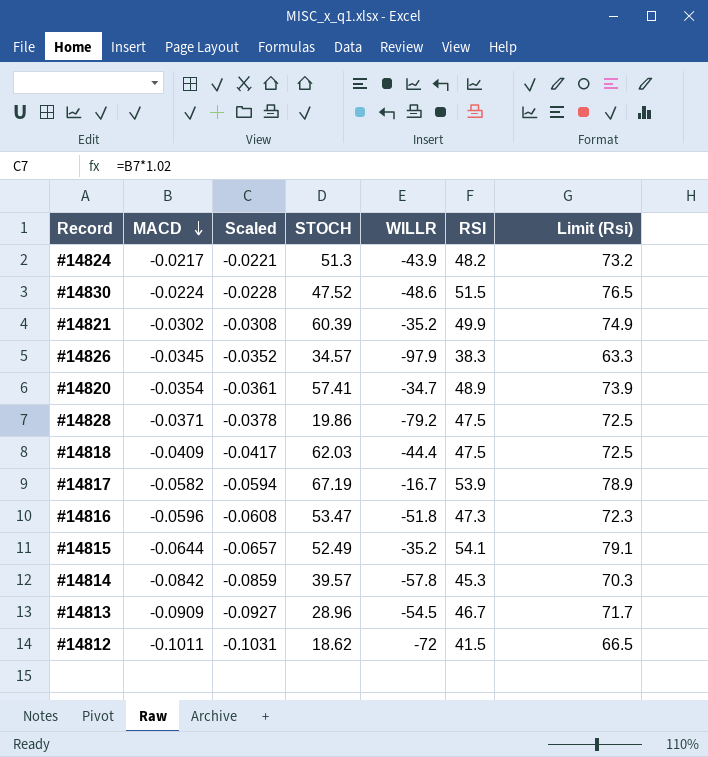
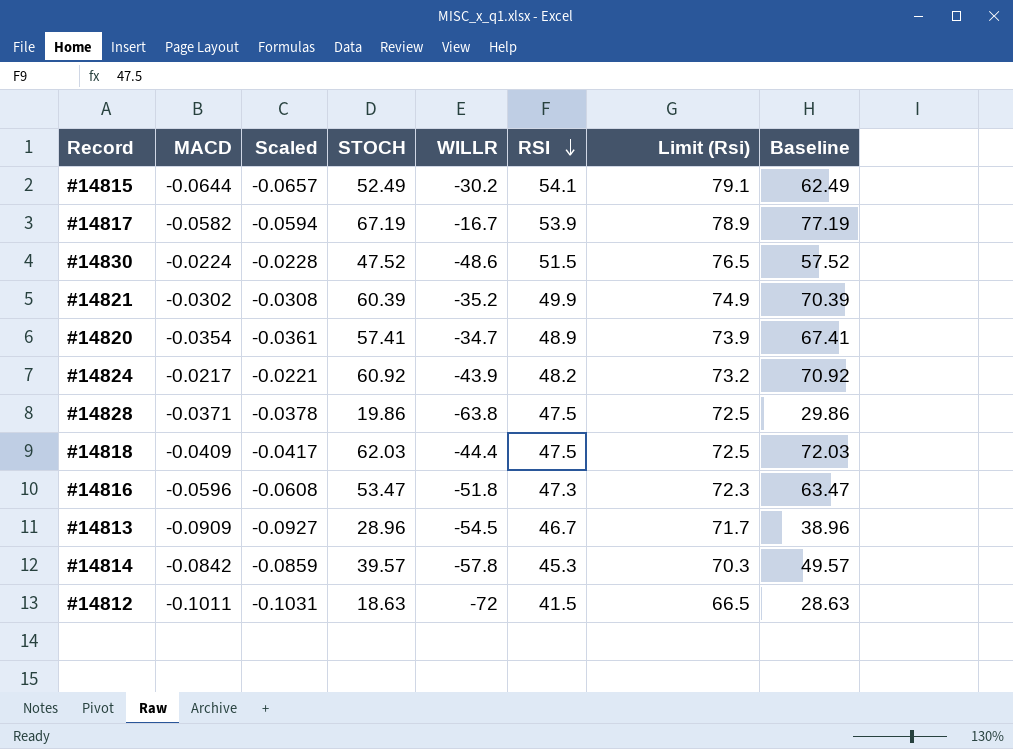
row order: MACD descending -> RSI descending
column Baseline | formula: none -> [STOCH] + 10
row #14826: -0.0345 | -0.0352 | 34.57 | -97.9 | 38.3 | 63.3 -> none
#14815 | WILLR: -35.2 -> -30.2
#14824 | STOCH: 51.3 -> 60.92
#14828 | WILLR: -79.2 -> -63.8
#14812 | STOCH: 18.62 -> 18.63

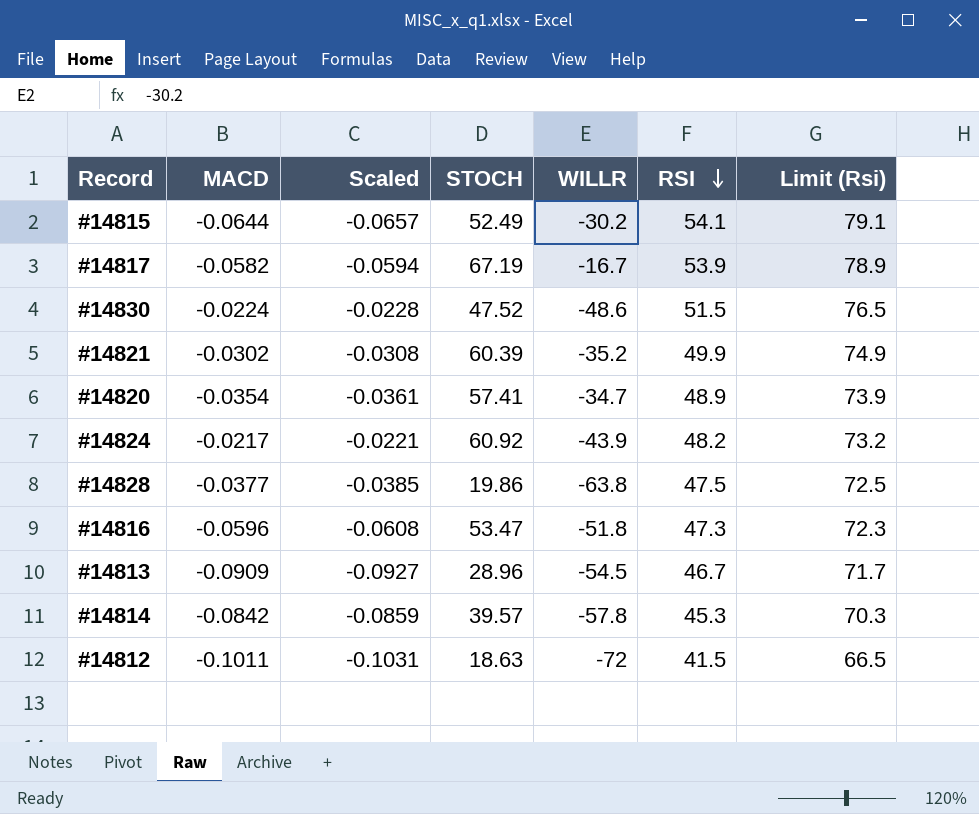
column Baseline | formula: [STOCH] + 10 -> none
row #14818: -0.0409 | -0.0417 | 62.03 | -44.4 | 47.5 | 72.5 | 72.03 -> none
#14828 | MACD: -0.0371 -> -0.0377
#14828 | Scaled: -0.0378 -> -0.0385

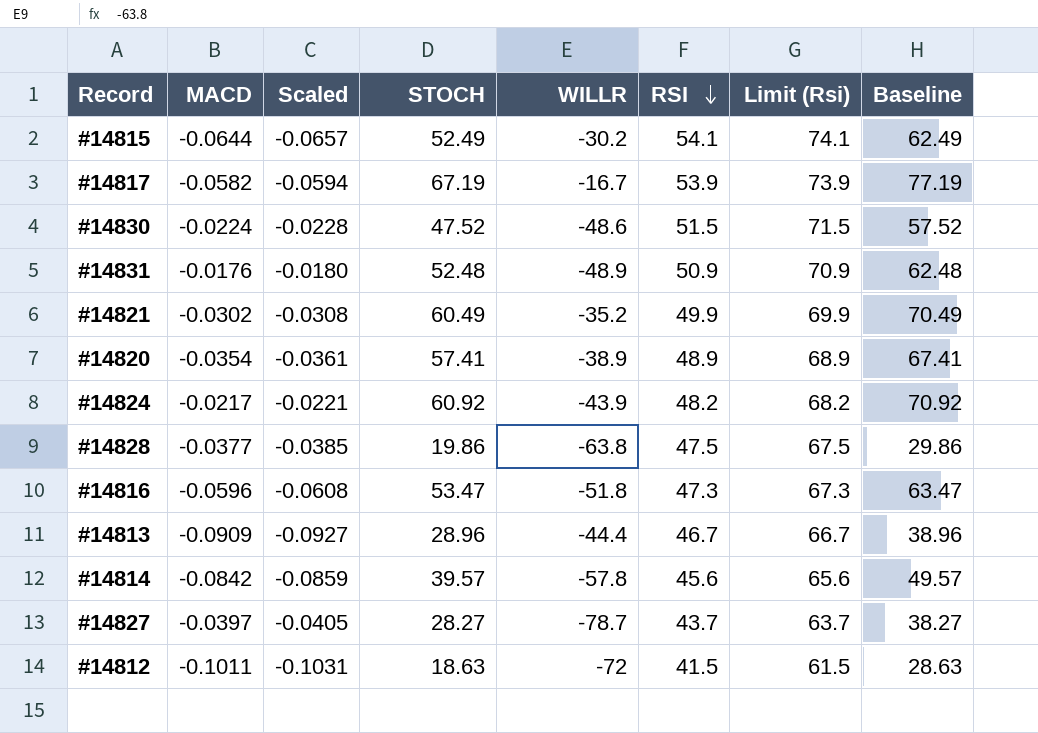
column Limit (Rsi) | formula: [RSI] + 25 -> [RSI] + 20
column Baseline | formula: none -> [STOCH] + 10
row #14831: none -> -0.0176 | -0.0180 | 52.48 | -48.9 | 50.9 | 70.9 | 62.48
#14821 | STOCH: 60.39 -> 60.49
#14820 | WILLR: -34.7 -> -38.9
#14813 | WILLR: -54.5 -> -44.4
#14814 | RSI: 45.3 -> 45.6
row #14827: none -> -0.0397 | -0.0405 | 28.27 | -78.7 | 43.7 | 63.7 | 38.27

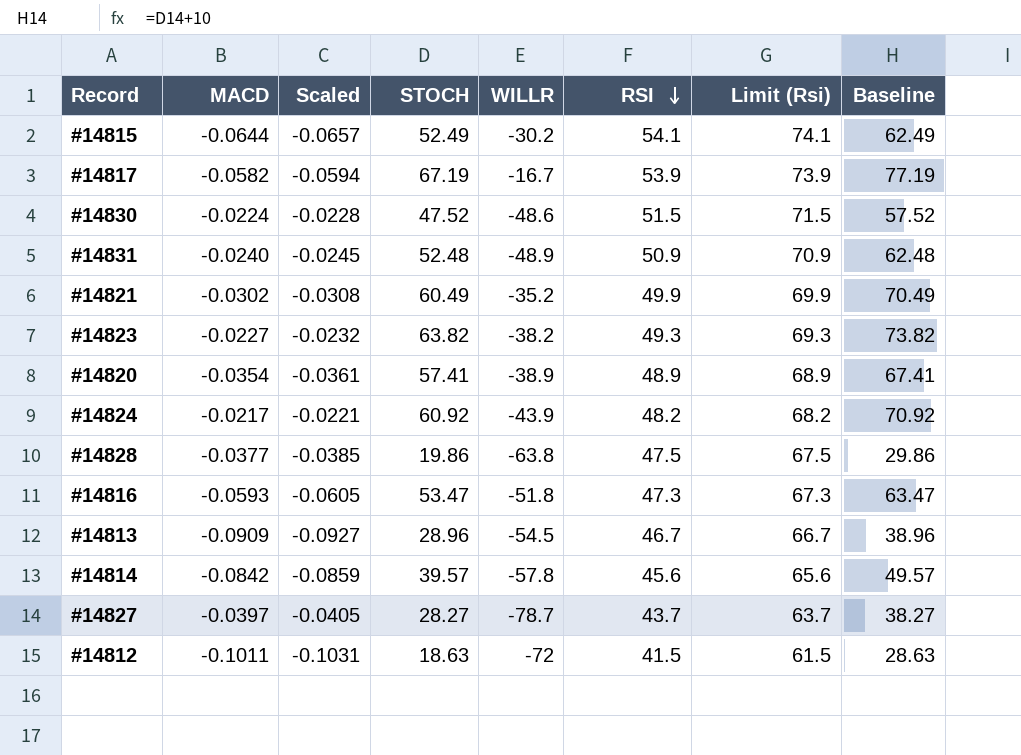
#14831 | MACD: -0.0176 -> -0.0240
#14831 | Scaled: -0.0180 -> -0.0245
row #14823: none -> -0.0227 | -0.0232 | 63.82 | -38.2 | 49.3 | 69.3 | 73.82
#14816 | MACD: -0.0596 -> -0.0593
#14816 | Scaled: -0.0608 -> -0.0605
#14813 | WILLR: -44.4 -> -54.5

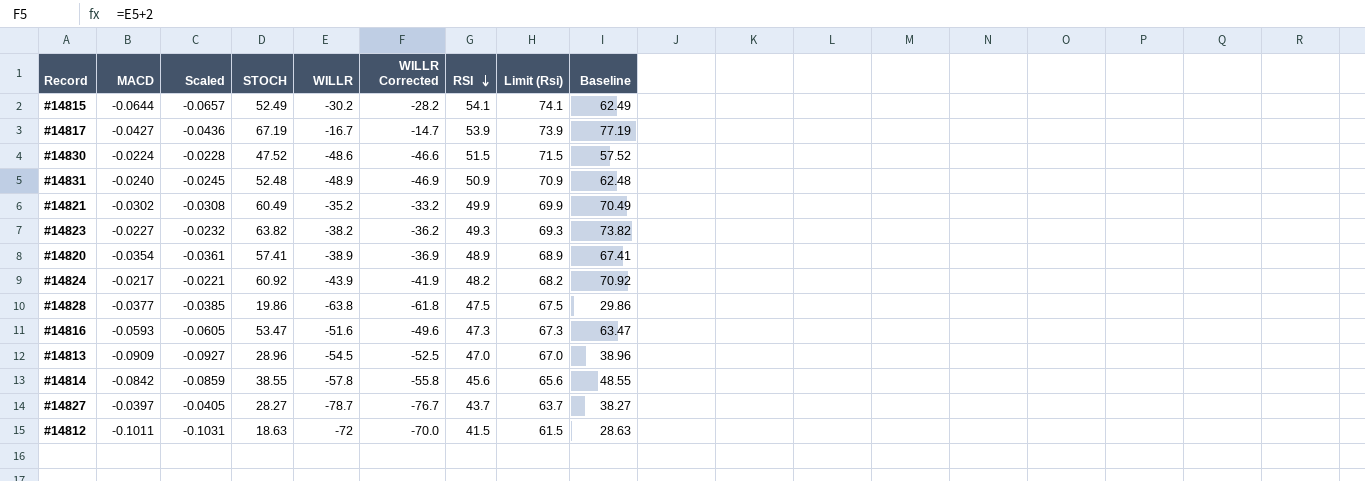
column WILLR Corrected | formula: none -> [WILLR] + 2
#14817 | MACD: -0.0582 -> -0.0427
#14817 | Scaled: -0.0594 -> -0.0436
#14816 | WILLR: -51.8 -> -51.6
#14813 | RSI: 46.7 -> 47.0
#14813 | Limit (Rsi): 66.7 -> 67.0
#14814 | STOCH: 39.57 -> 38.55
#14814 | Baseline: 49.57 -> 48.55

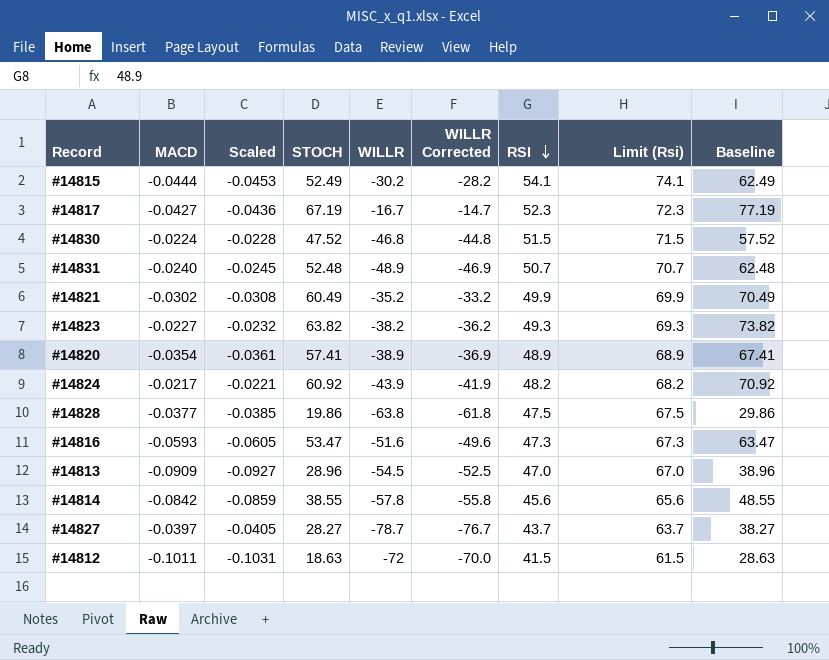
#14815 | MACD: -0.0644 -> -0.0444
#14815 | Scaled: -0.0657 -> -0.0453
#14817 | RSI: 53.9 -> 52.3
#14817 | Limit (Rsi): 73.9 -> 72.3
#14830 | WILLR: -48.6 -> -46.8
#14830 | WILLR Corrected: -46.6 -> -44.8
#14831 | RSI: 50.9 -> 50.7
#14831 | Limit (Rsi): 70.9 -> 70.7

